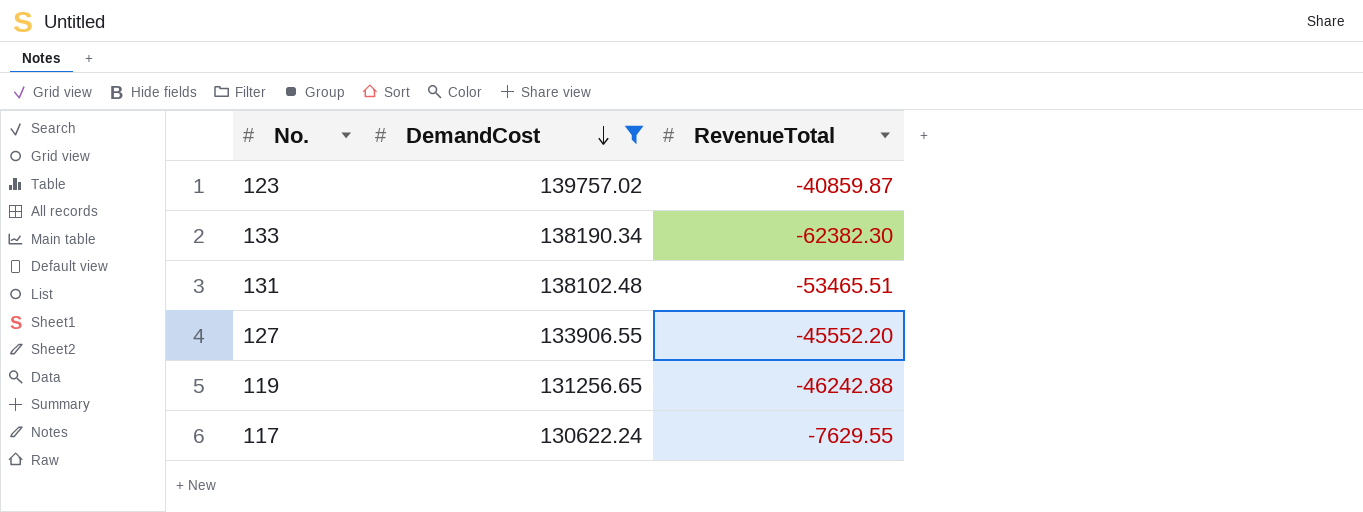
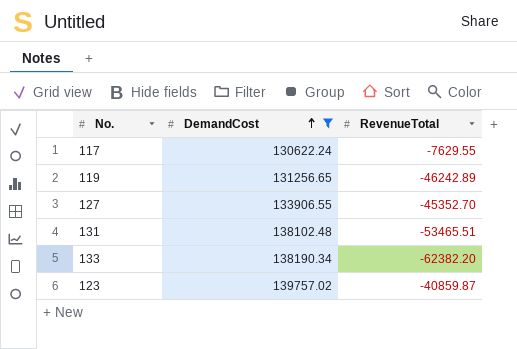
row order: DemandCost descending -> DemandCost ascending
119 | RevenueTotal: -46242.88 -> -46242.89
127 | RevenueTotal: -45552.20 -> -45352.70
133 | RevenueTotal: -62382.30 -> -62382.20

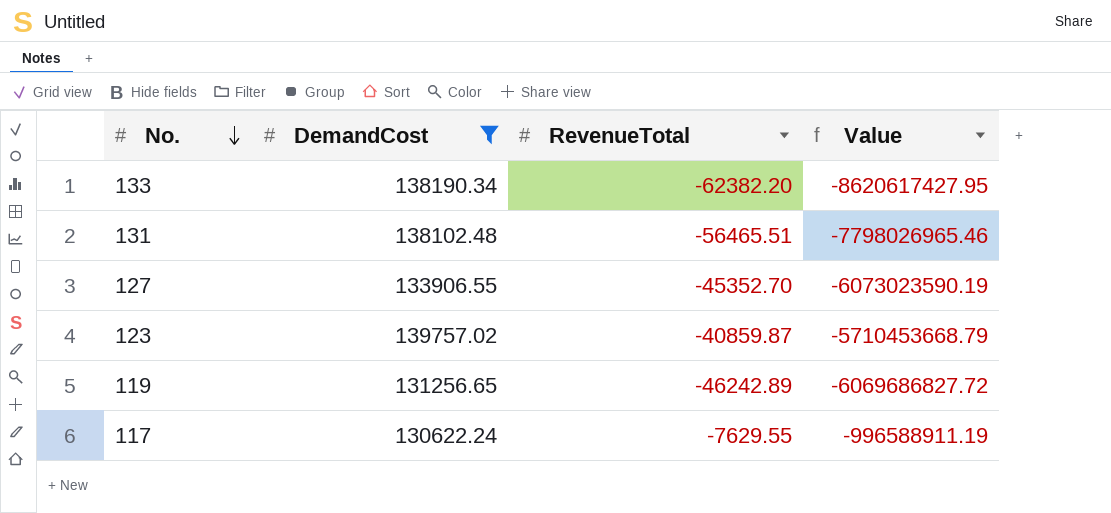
row order: DemandCost ascending -> No. descending
column Value | formula: none -> [DemandCost] * [RevenueTotal]
131 | RevenueTotal: -53465.51 -> -56465.51

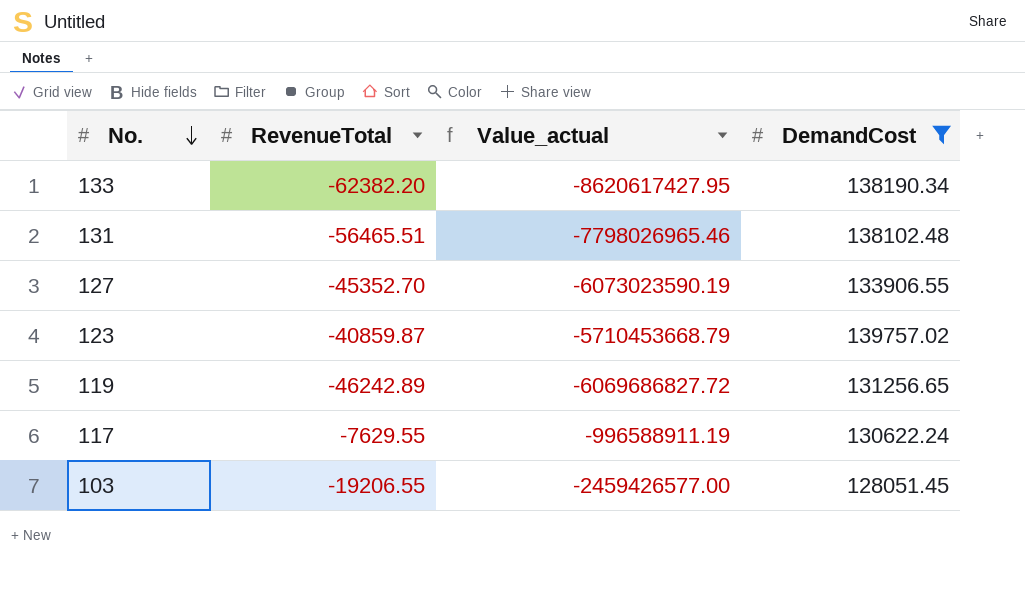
column name: Value -> Value_actual
column DemandCost | position: 2 -> 4
row 103: none -> -19206.55 | -2459426577.00 | 128051.45

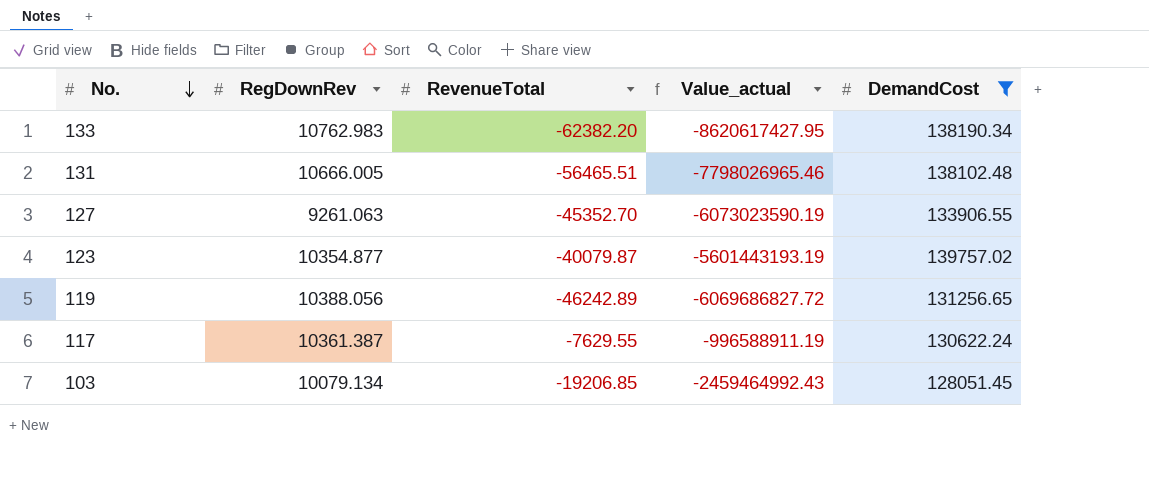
column RegDownRev | position: none -> 2
123 | RevenueTotal: -40859.87 -> -40079.87
123 | Value_actual: -5710453668.79 -> -5601443193.19
103 | RevenueTotal: -19206.55 -> -19206.85
103 | Value_actual: -2459426577.00 -> -2459464992.43

